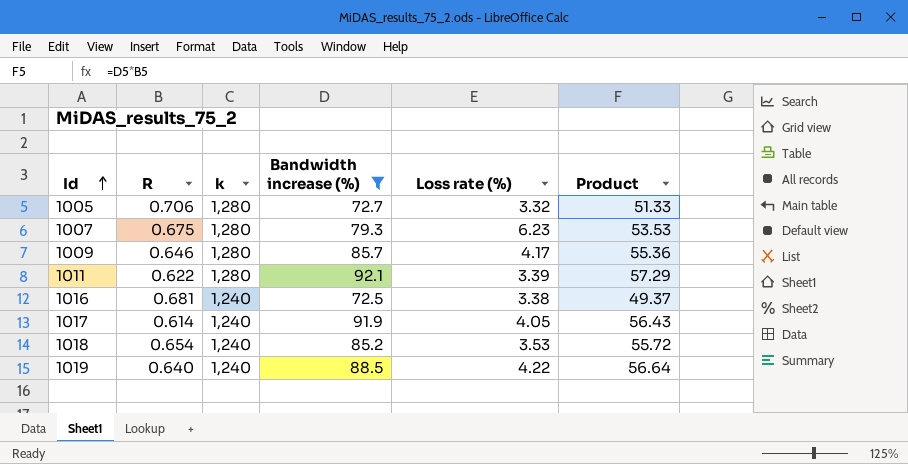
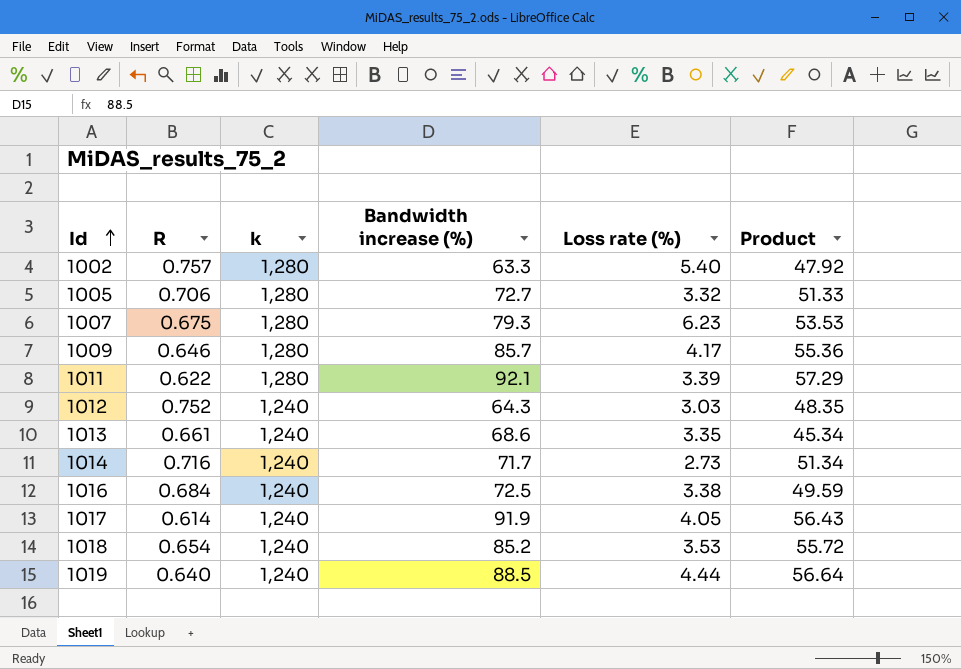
filter: Bandwidth increase (%) >= 72.5 -> none
1016 | R: 0.681 -> 0.684
1016 | Product: 49.37 -> 49.59
1019 | Loss rate (%): 4.22 -> 4.44

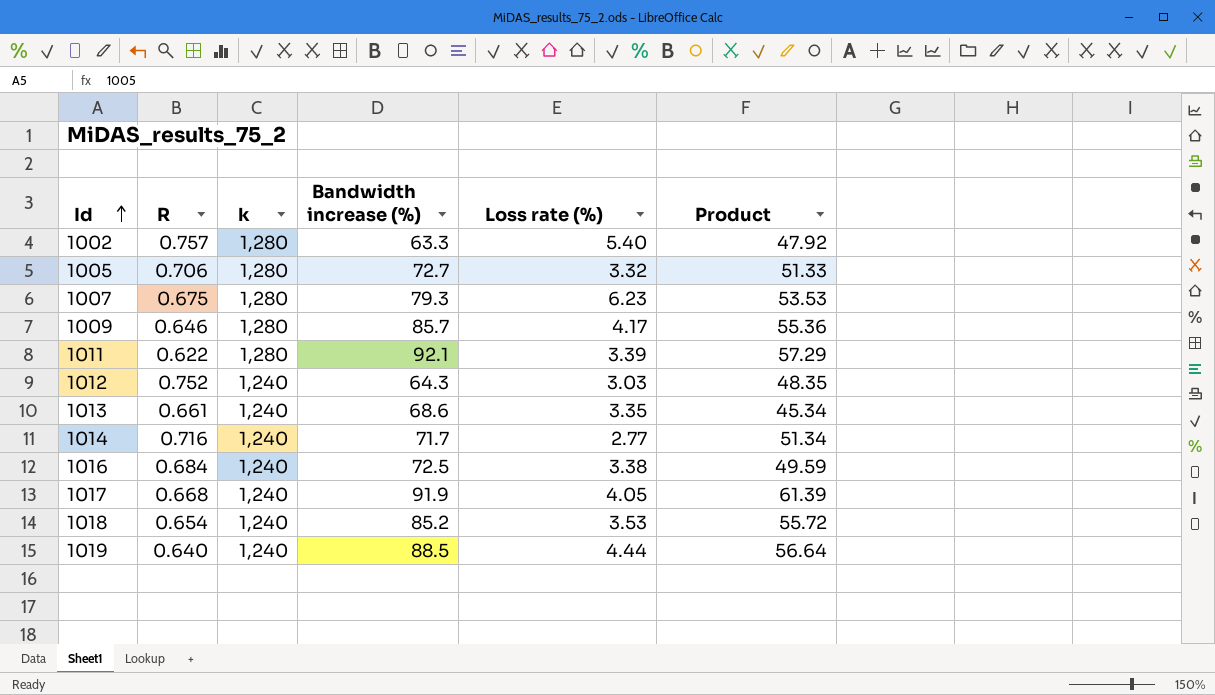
1014 | Loss rate (%): 2.73 -> 2.77
1017 | R: 0.614 -> 0.668
1017 | Product: 56.43 -> 61.39

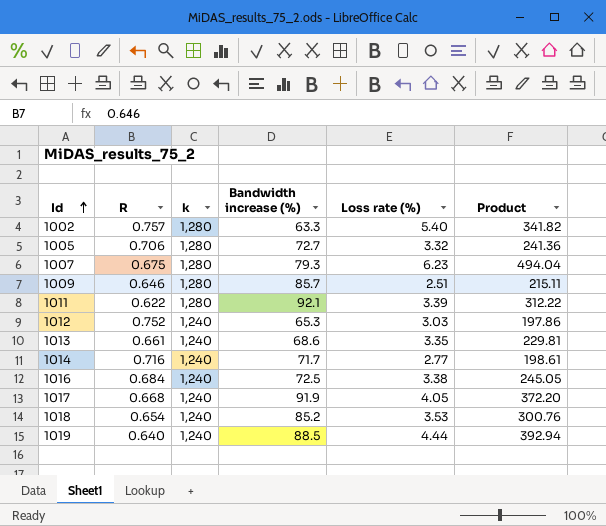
column Product | formula: [R] * [Bandwidth increase (%)] -> [Bandwidth increase (%)] * [Loss rate (%)]
1009 | Loss rate (%): 4.17 -> 2.51
1012 | Bandwidth increase (%): 64.3 -> 65.3

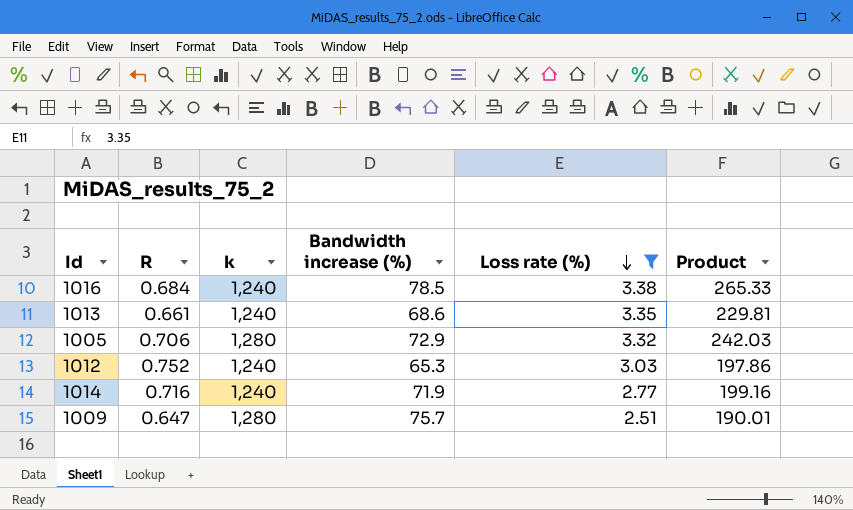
filter: none -> Loss rate (%) <= 3.38
row order: Id ascending -> Loss rate (%) descending
1016 | Bandwidth increase (%): 72.5 -> 78.5
1016 | Product: 245.05 -> 265.33
1005 | Bandwidth increase (%): 72.7 -> 72.9
1005 | Product: 241.36 -> 242.03
1014 | Bandwidth increase (%): 71.7 -> 71.9
1014 | Product: 198.61 -> 199.16
1009 | R: 0.646 -> 0.647
1009 | Bandwidth increase (%): 85.7 -> 75.7
1009 | Product: 215.11 -> 190.01

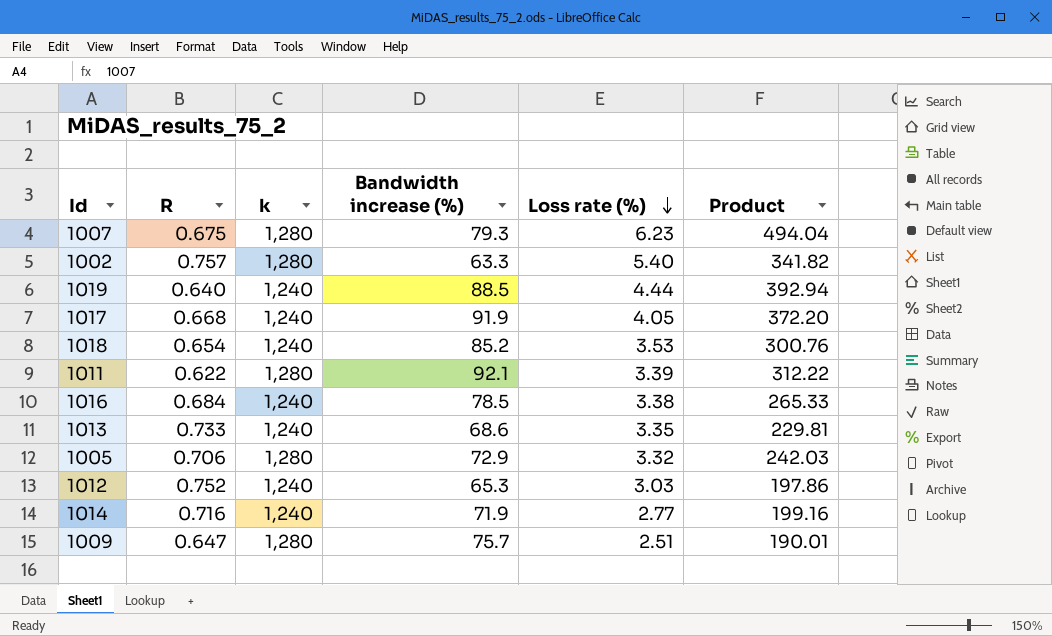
filter: Loss rate (%) <= 3.38 -> none
1013 | R: 0.661 -> 0.733

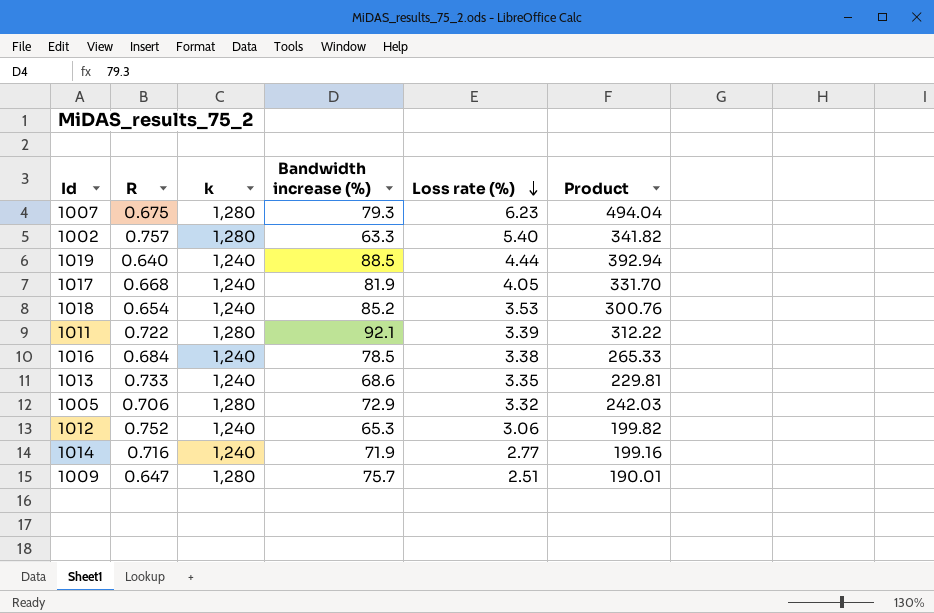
1017 | Bandwidth increase (%): 91.9 -> 81.9
1017 | Product: 372.20 -> 331.70
1011 | R: 0.622 -> 0.722
1012 | Loss rate (%): 3.03 -> 3.06
1012 | Product: 197.86 -> 199.82

